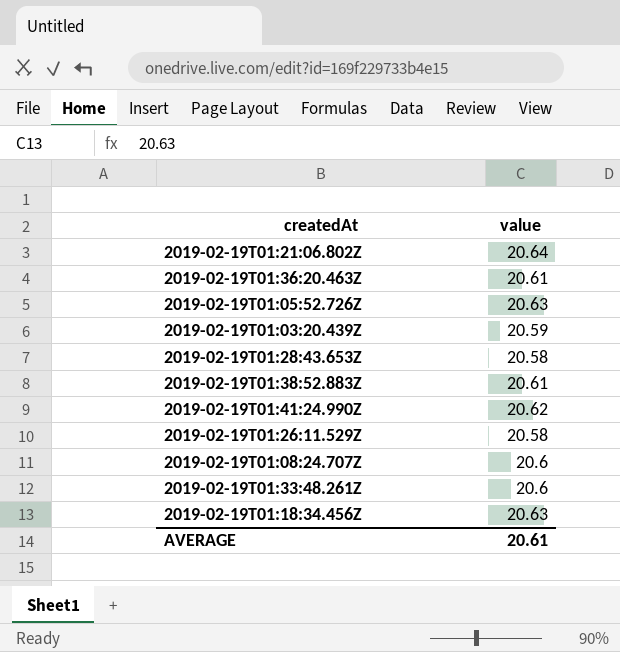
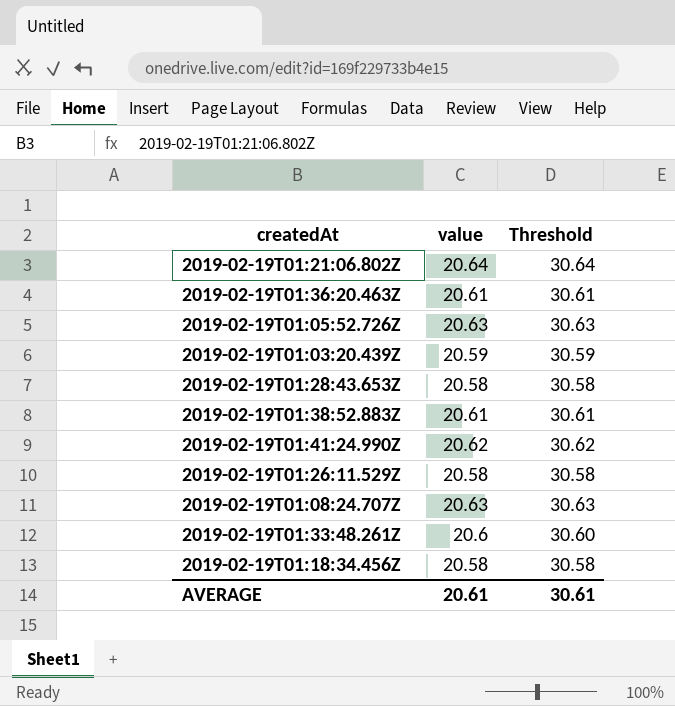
column Threshold | formula: none -> [value] + 10
2019-02-19T01:08:24.707Z | value: 20.6 -> 20.63
2019-02-19T01:18:34.456Z | value: 20.63 -> 20.58

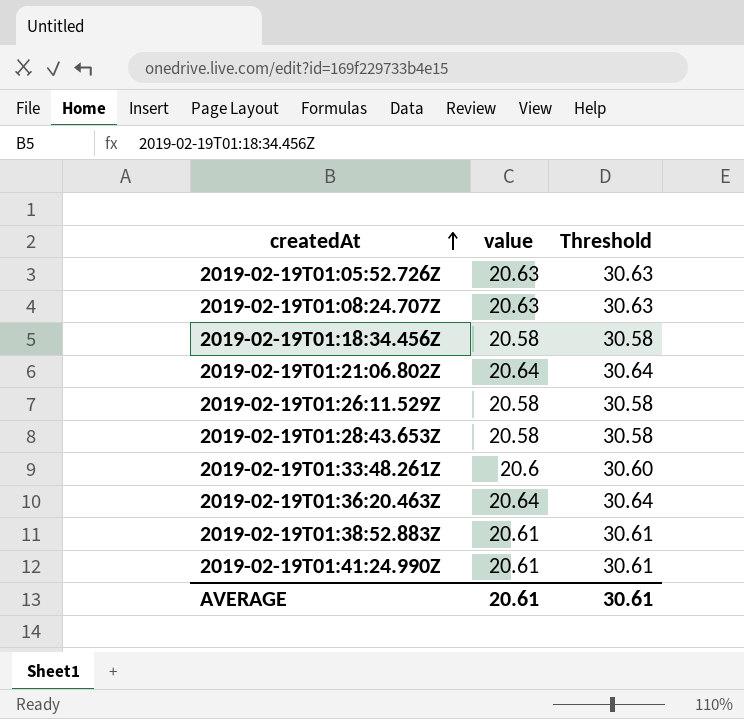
row order: none -> createdAt ascending
row 2019-02-19T01:03:20.439Z: 20.59 | 30.59 -> none
2019-02-19T01:36:20.463Z | value: 20.61 -> 20.64
2019-02-19T01:36:20.463Z | Threshold: 30.61 -> 30.64
2019-02-19T01:41:24.990Z | value: 20.62 -> 20.61
2019-02-19T01:41:24.990Z | Threshold: 30.62 -> 30.61

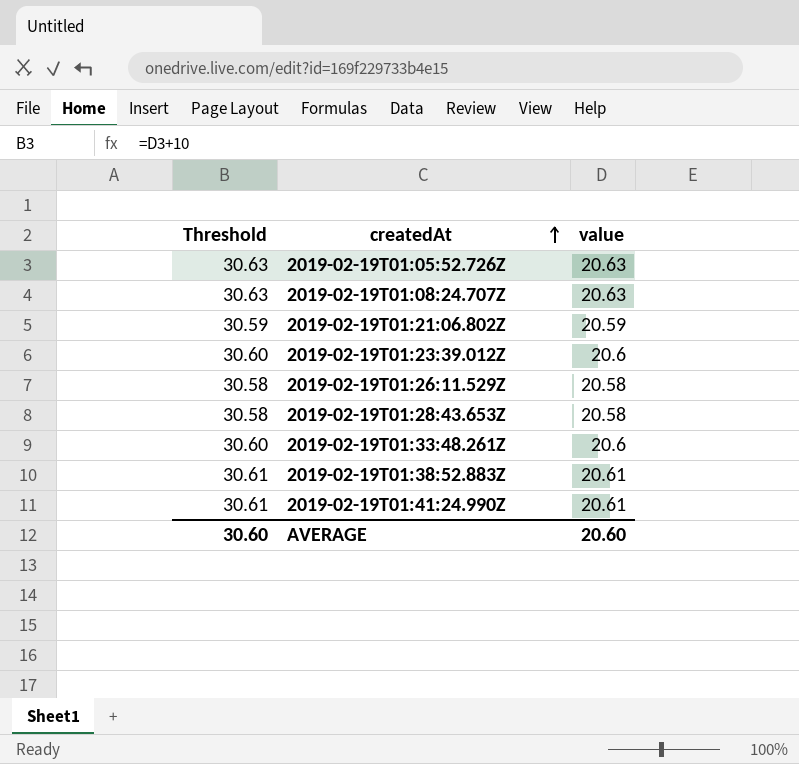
column Threshold | position: 3 -> 1
row 2019-02-19T01:18:34.456Z: 20.58 | 30.58 -> none
row 2019-02-19T01:36:20.463Z: 20.64 | 30.64 -> none
2019-02-19T01:21:06.802Z | Threshold: 30.64 -> 30.59
2019-02-19T01:21:06.802Z | value: 20.64 -> 20.59
row 2019-02-19T01:23:39.012Z: none -> 30.60 | 20.6
AVERAGE | Threshold: 30.61 -> 30.60
AVERAGE | value: 20.61 -> 20.60

